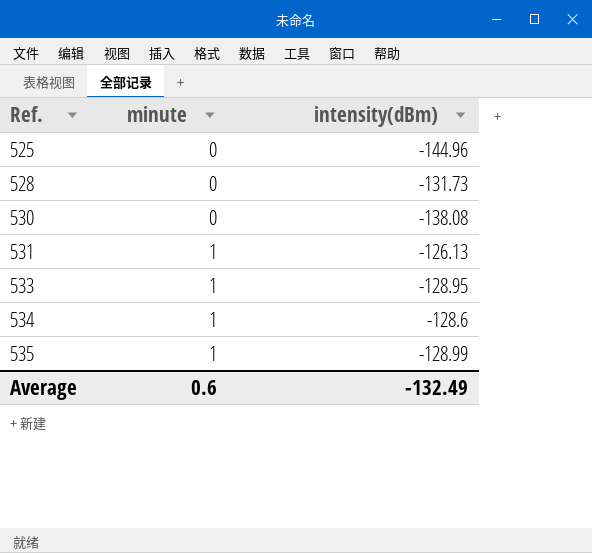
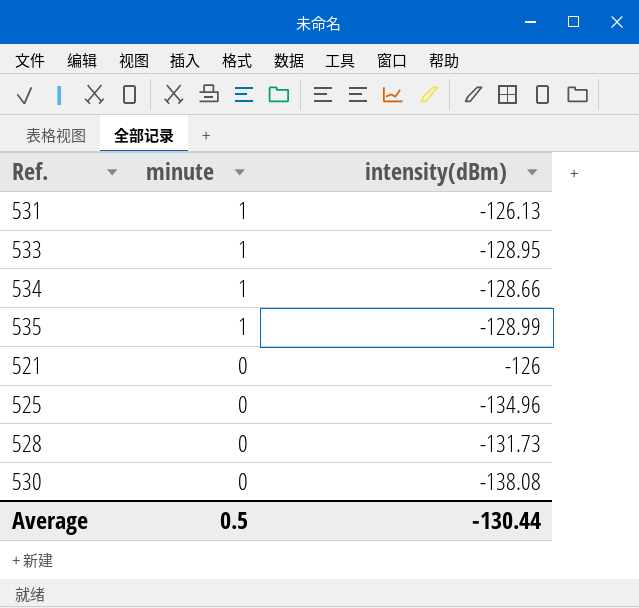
row order: Ref. ascending -> minute descending
534 | intensity(dBm): -128.6 -> -128.66
row 521: none -> 0 | -126
525 | intensity(dBm): -144.96 -> -134.96
Average | minute: 0.6 -> 0.5
Average | intensity(dBm): -132.49 -> -130.44

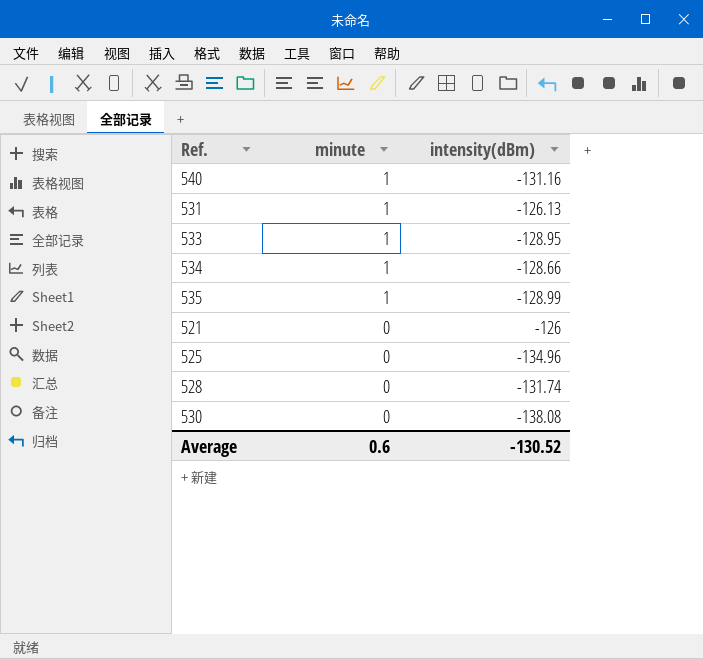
row 540: none -> 1 | -131.16
528 | intensity(dBm): -131.73 -> -131.74
Average | minute: 0.5 -> 0.6
Average | intensity(dBm): -130.44 -> -130.52

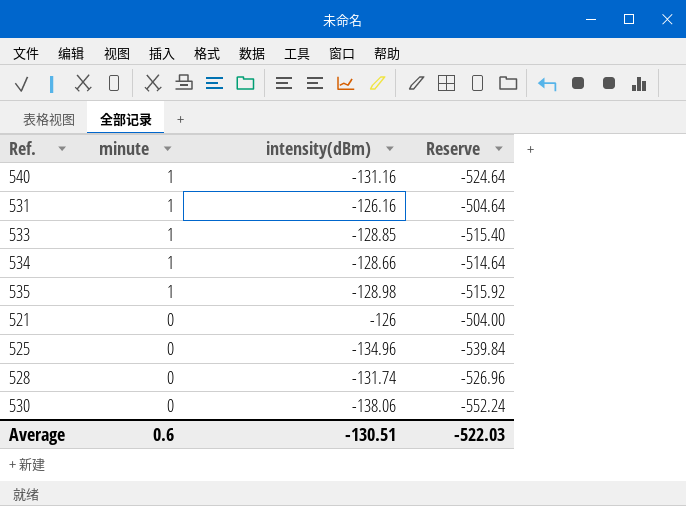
column Reserve | formula: none -> [intensity(dBm)] * 4
531 | intensity(dBm): -126.13 -> -126.16
533 | intensity(dBm): -128.95 -> -128.85
535 | intensity(dBm): -128.99 -> -128.98
530 | intensity(dBm): -138.08 -> -138.06
Average | intensity(dBm): -130.52 -> -130.51

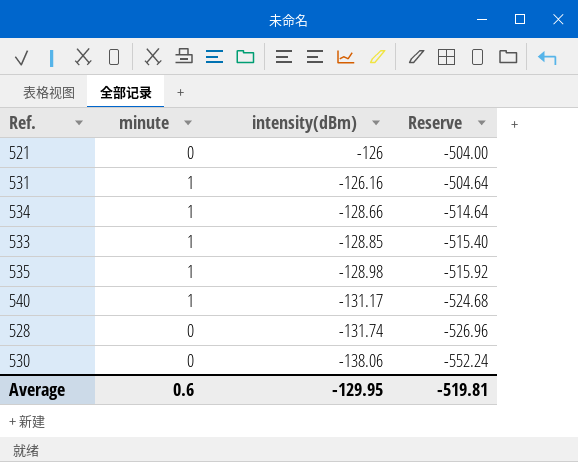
row order: minute descending -> intensity(dBm) descending
row 525: 0 | -134.96 | -539.84 -> none
540 | intensity(dBm): -131.16 -> -131.17
540 | Reserve: -524.64 -> -524.68
Average | intensity(dBm): -130.51 -> -129.95
Average | Reserve: -522.03 -> -519.81

